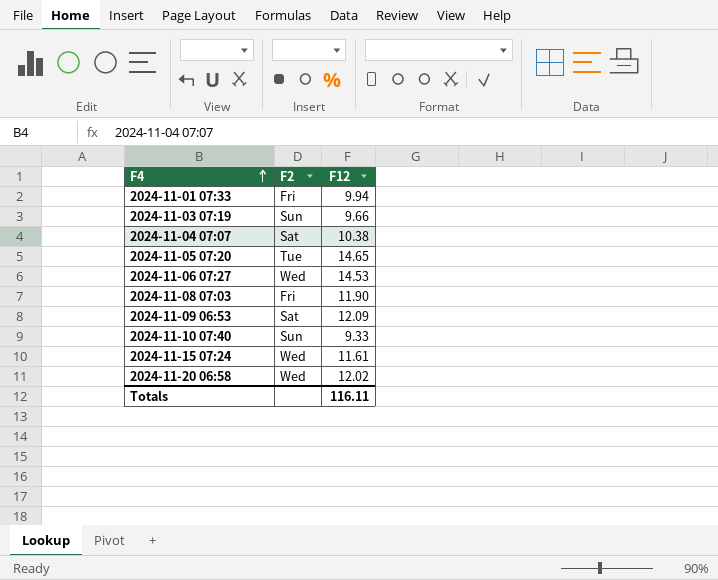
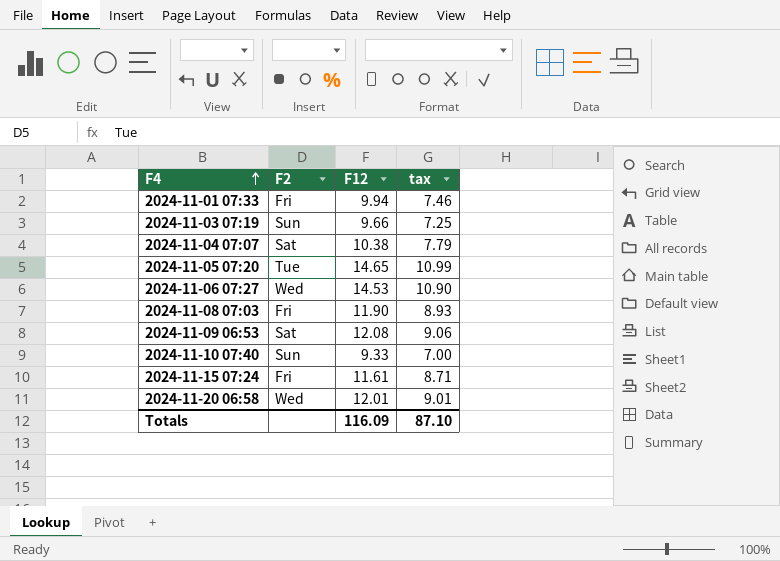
column tax | formula: none -> [F12] * 0.75
2024-11-09 06:53 | F12: 12.09 -> 12.08
2024-11-15 07:24 | F2: Wed -> Fri
2024-11-20 06:58 | F12: 12.02 -> 12.01
Totals | F12: 116.11 -> 116.09

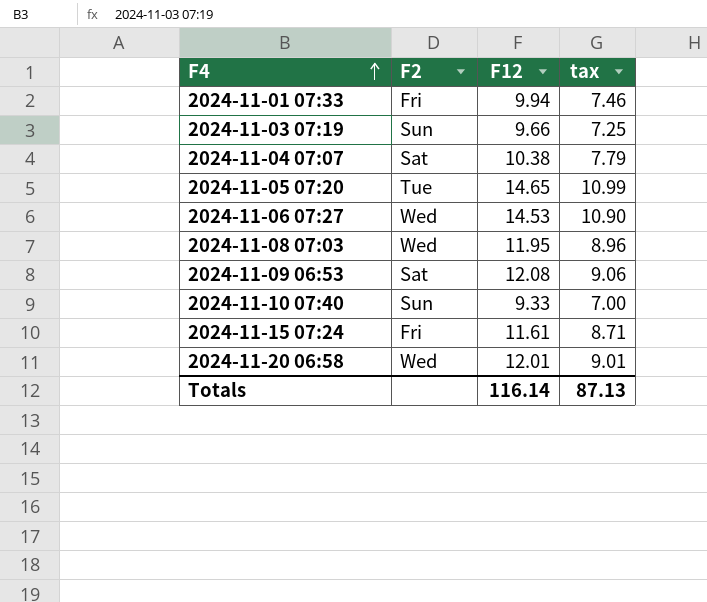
2024-11-08 07:03 | F2: Fri -> Wed
2024-11-08 07:03 | F12: 11.90 -> 11.95
2024-11-08 07:03 | tax: 8.93 -> 8.96
Totals | F12: 116.09 -> 116.14
Totals | tax: 87.10 -> 87.13

